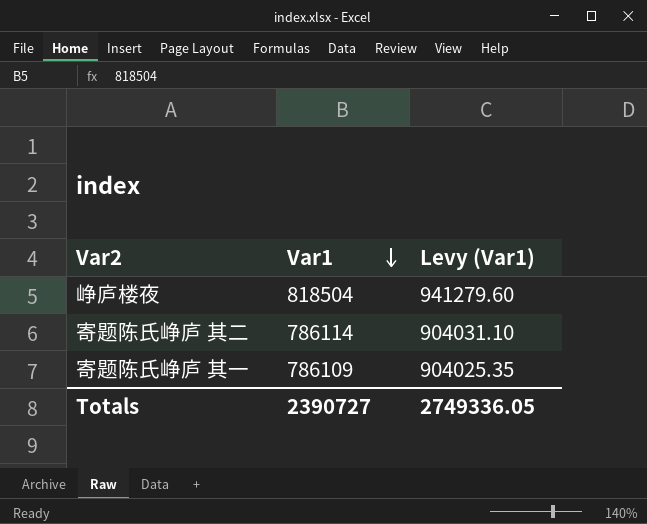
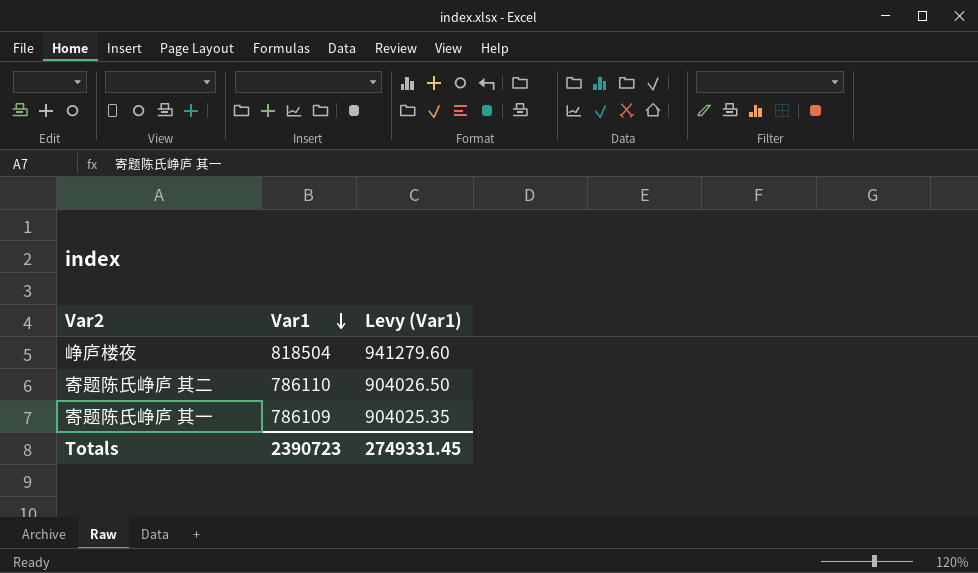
寄题陈氏峥庐 其二 | Var1: 786114 -> 786110
寄题陈氏峥庐 其二 | Levy (Var1): 904031.10 -> 904026.50
Totals | Var1: 2390727 -> 2390723
Totals | Levy (Var1): 2749336.05 -> 2749331.45

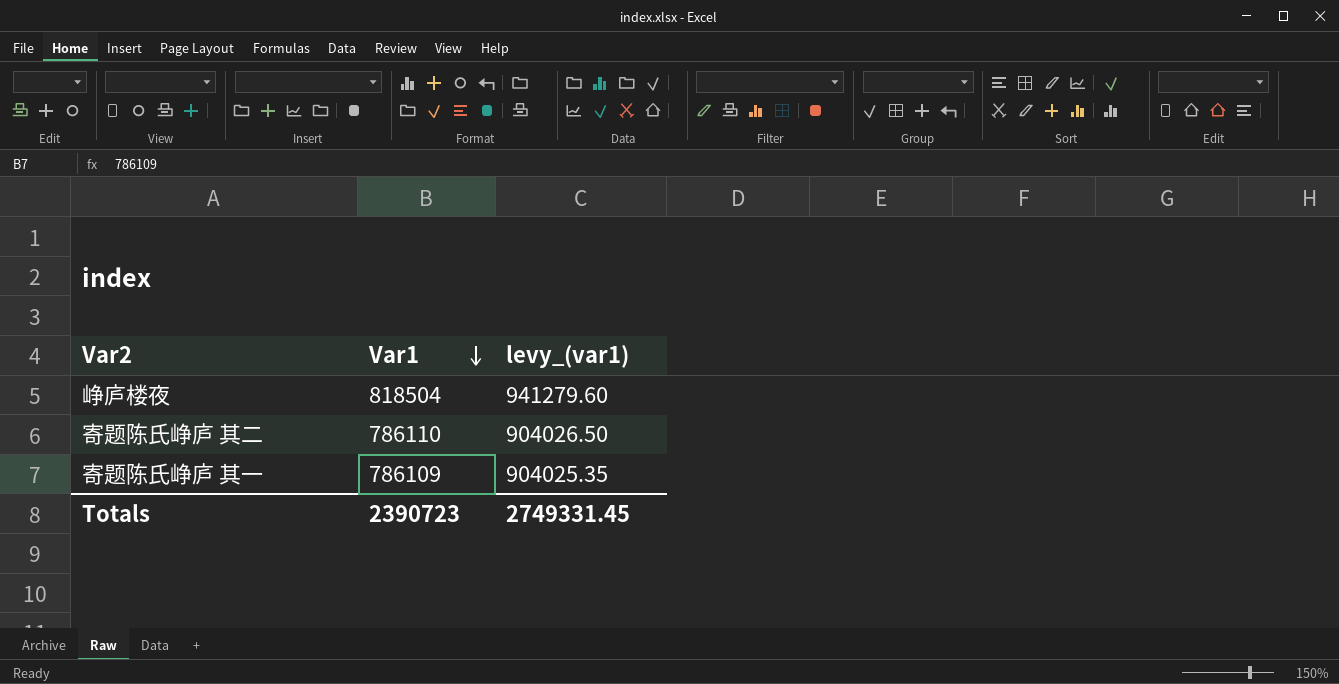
column name: Levy (Var1) -> levy_(var1)

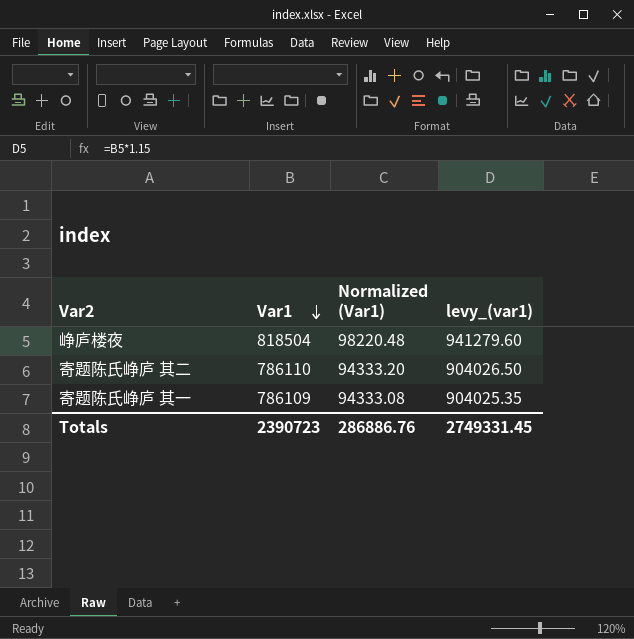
column Normalized (Var1) | formula: none -> [Var1] * 0.12

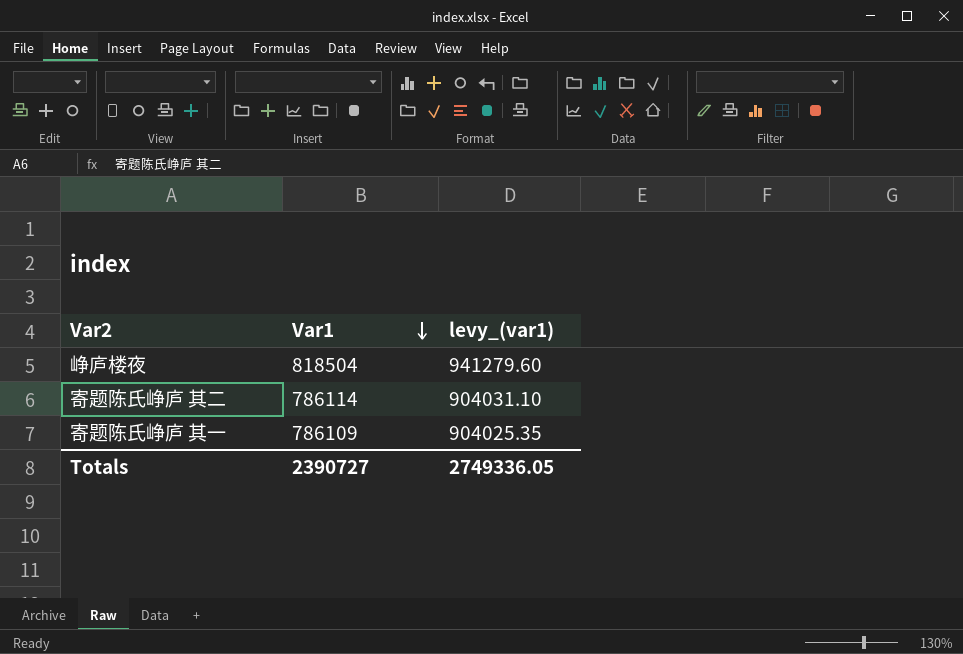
column Normalized (Var1) | formula: [Var1] * 0.12 -> none
寄题陈氏峥庐 其二 | Var1: 786110 -> 786114
寄题陈氏峥庐 其二 | levy_(var1): 904026.50 -> 904031.10
Totals | Var1: 2390723 -> 2390727
Totals | levy_(var1): 2749331.45 -> 2749336.05

